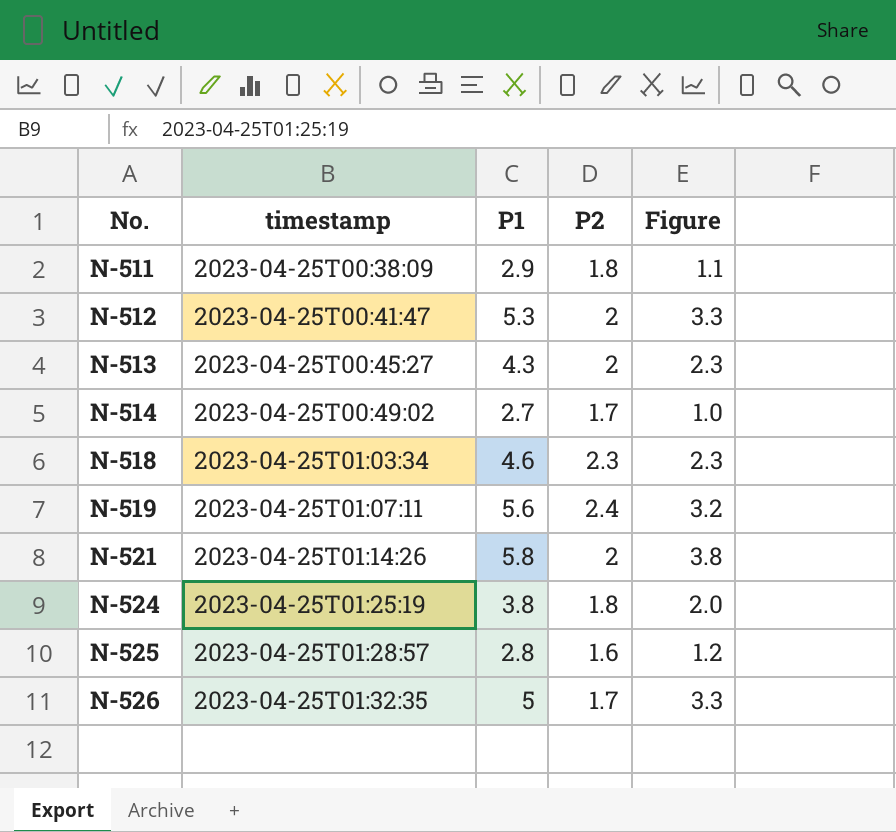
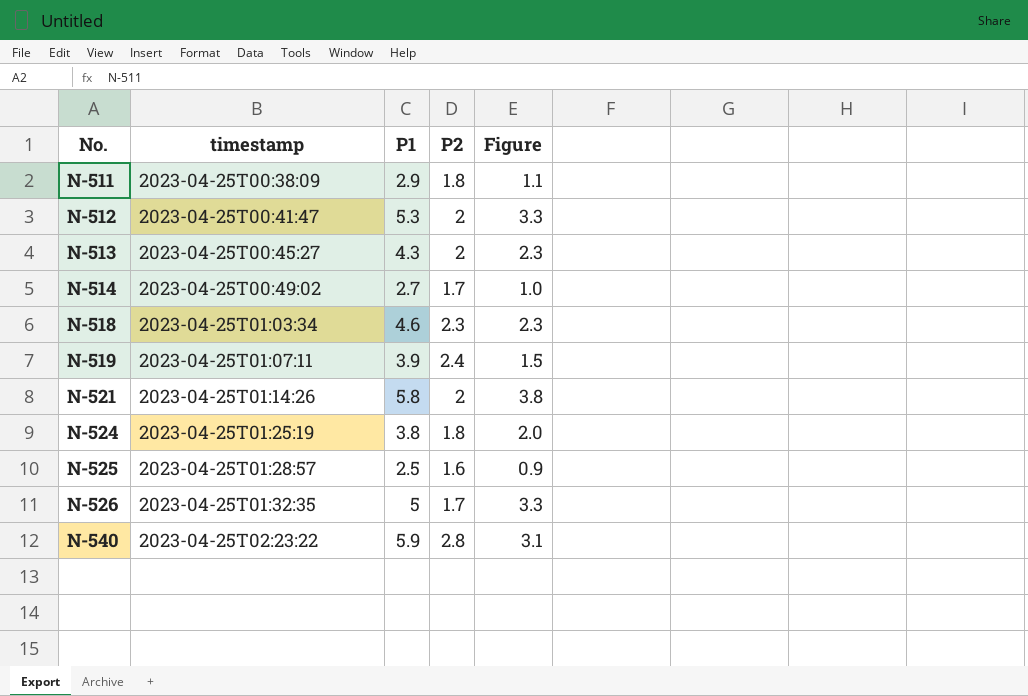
N-519 | P1: 5.6 -> 3.9
N-519 | Figure: 3.2 -> 1.5
N-525 | P1: 2.8 -> 2.5
N-525 | Figure: 1.2 -> 0.9
row N-540: none -> 2023-04-25T02:23:22 | 5.9 | 2.8 | 3.1

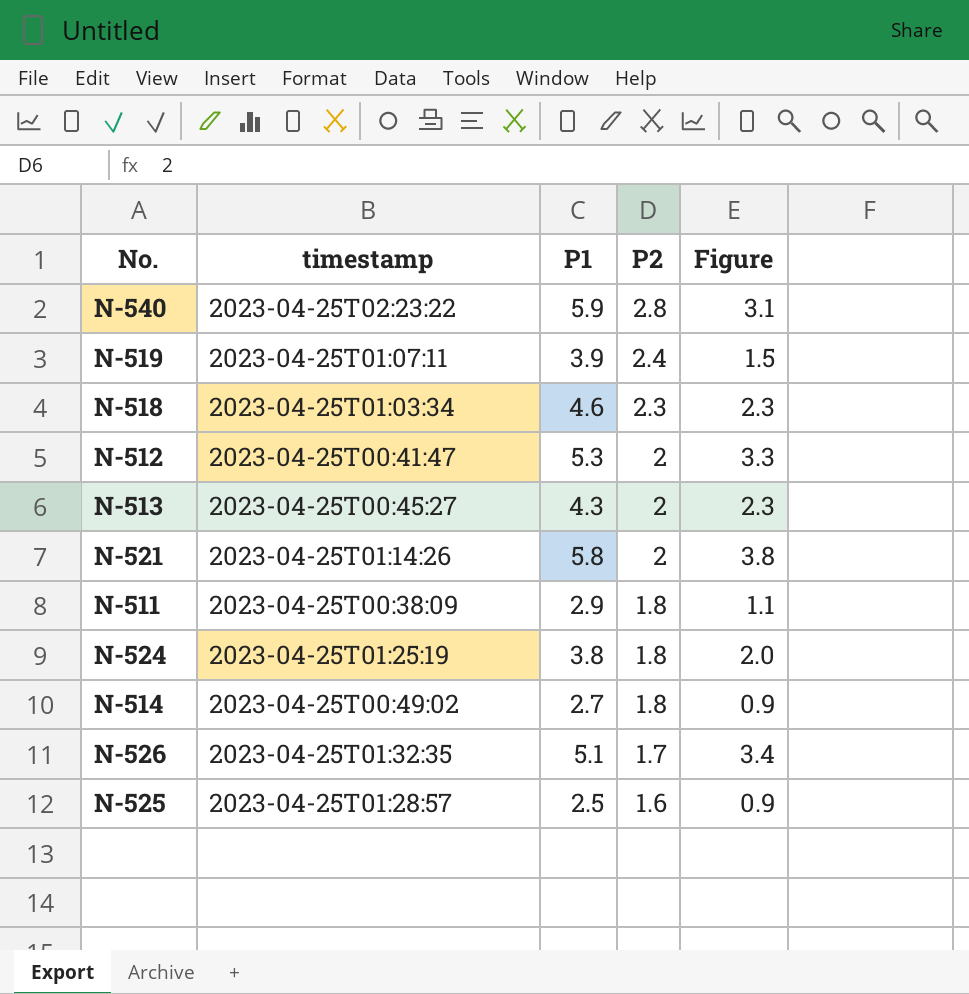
row order: No. ascending -> P2 descending
N-514 | P2: 1.7 -> 1.8
N-514 | Figure: 1.0 -> 0.9
N-526 | P1: 5 -> 5.1
N-526 | Figure: 3.3 -> 3.4

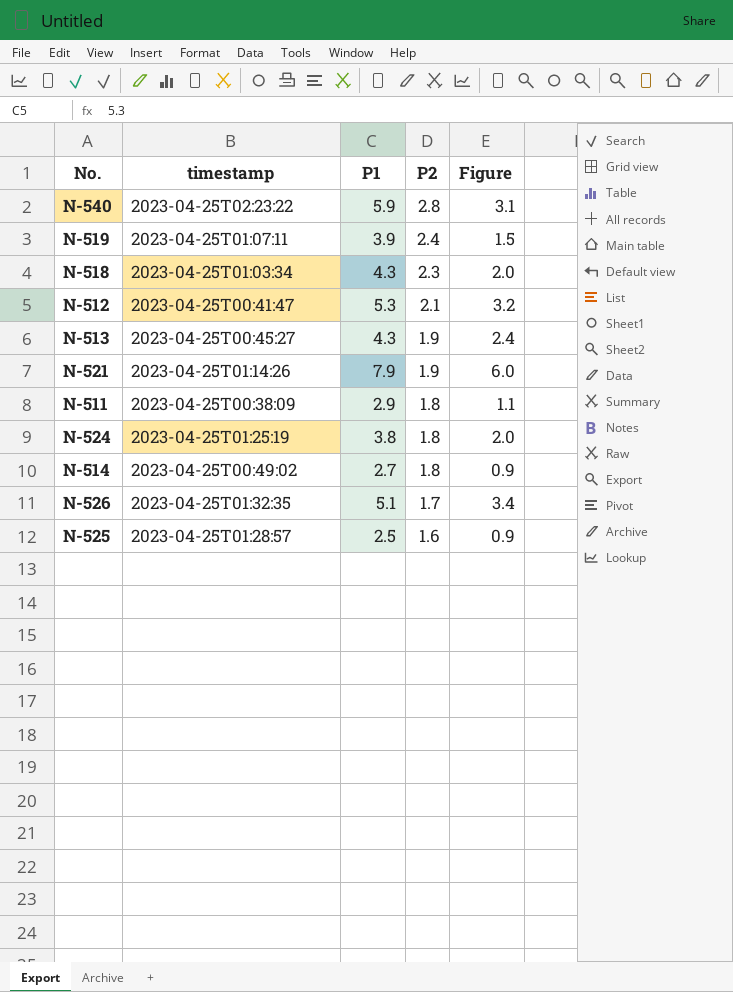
N-518 | P1: 4.6 -> 4.3
N-518 | Figure: 2.3 -> 2.0
N-512 | P2: 2 -> 2.1
N-512 | Figure: 3.3 -> 3.2
N-513 | P2: 2 -> 1.9
N-513 | Figure: 2.3 -> 2.4
N-521 | P1: 5.8 -> 7.9
N-521 | P2: 2 -> 1.9
N-521 | Figure: 3.8 -> 6.0

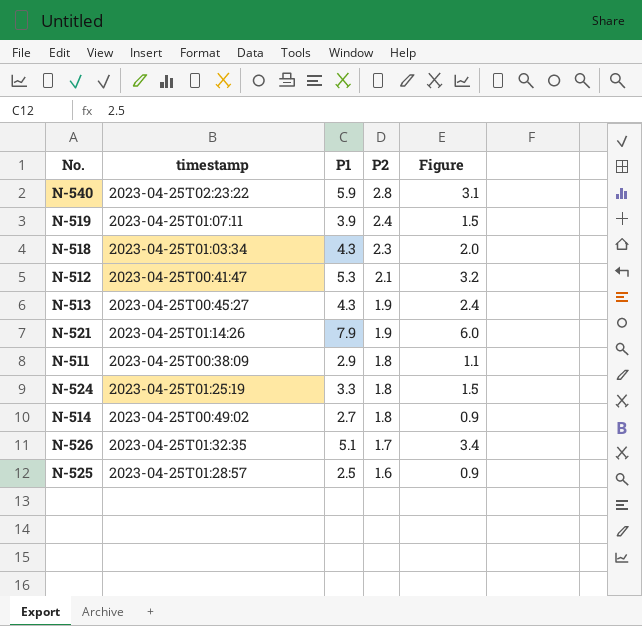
N-524 | P1: 3.8 -> 3.3
N-524 | Figure: 2.0 -> 1.5

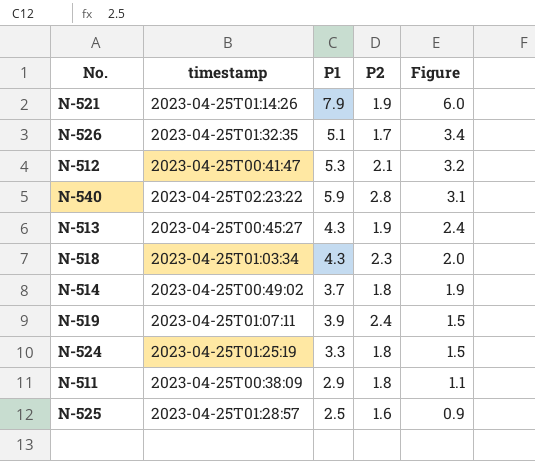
row order: P2 descending -> Figure descending
N-514 | P1: 2.7 -> 3.7
N-514 | Figure: 0.9 -> 1.9

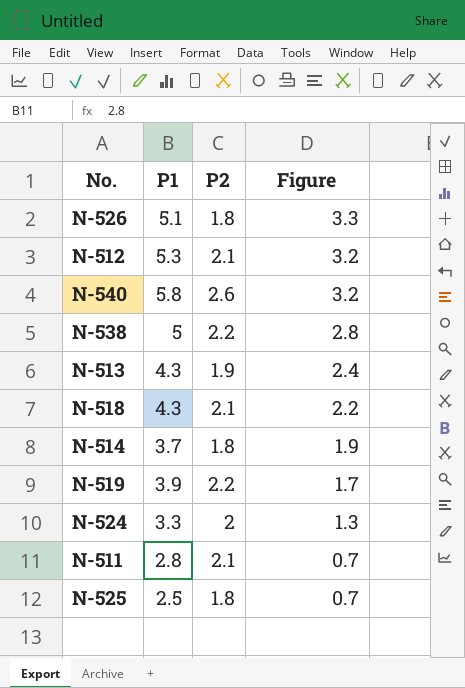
column timestamp | position: 2 -> none
row N-521: 2023-04-25T01:14:26 | 7.9 | 1.9 | 6.0 -> none
N-526 | P2: 1.7 -> 1.8
N-526 | Figure: 3.4 -> 3.3
N-540 | P1: 5.9 -> 5.8
N-540 | P2: 2.8 -> 2.6
N-540 | Figure: 3.1 -> 3.2
row N-538: none -> 5 | 2.2 | 2.8
N-518 | P2: 2.3 -> 2.1
N-518 | Figure: 2.0 -> 2.2
N-519 | P2: 2.4 -> 2.2
N-519 | Figure: 1.5 -> 1.7
N-524 | P2: 1.8 -> 2
N-524 | Figure: 1.5 -> 1.3
N-511 | P1: 2.9 -> 2.8
N-511 | P2: 1.8 -> 2.1
N-511 | Figure: 1.1 -> 0.7
N-525 | P2: 1.6 -> 1.8
N-525 | Figure: 0.9 -> 0.7

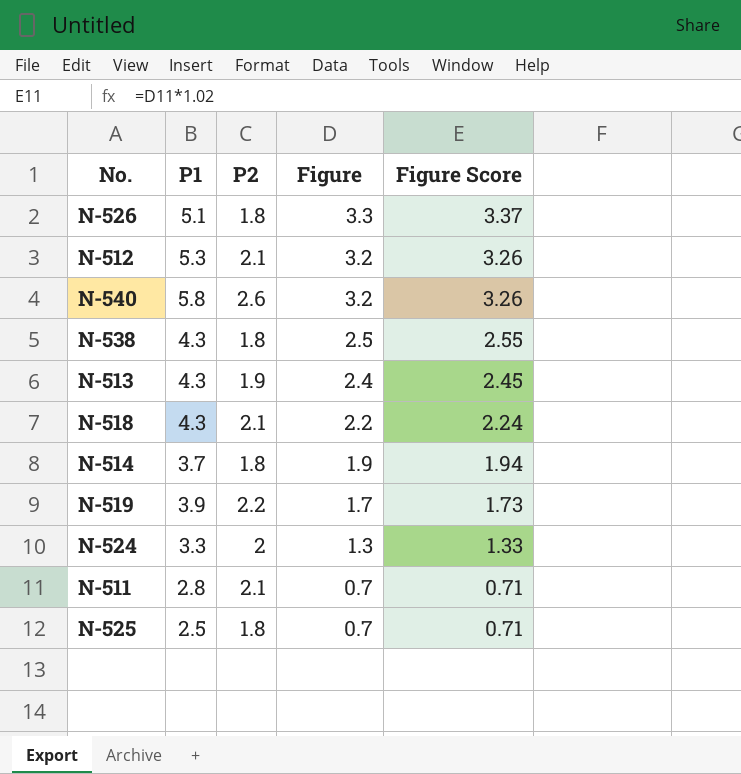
column Figure Score | formula: none -> [Figure] * 1.02
N-538 | P1: 5 -> 4.3
N-538 | P2: 2.2 -> 1.8
N-538 | Figure: 2.8 -> 2.5

